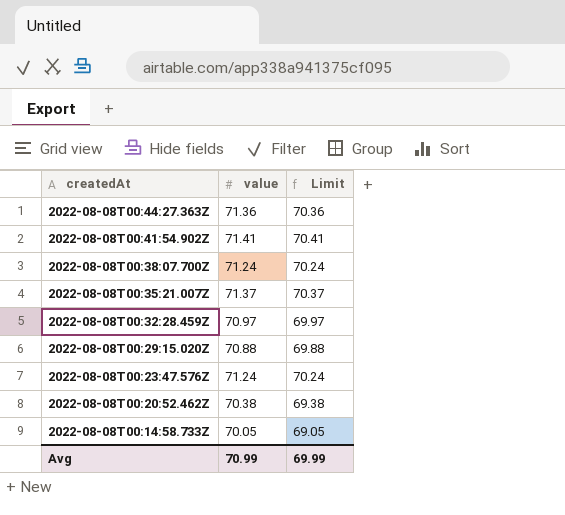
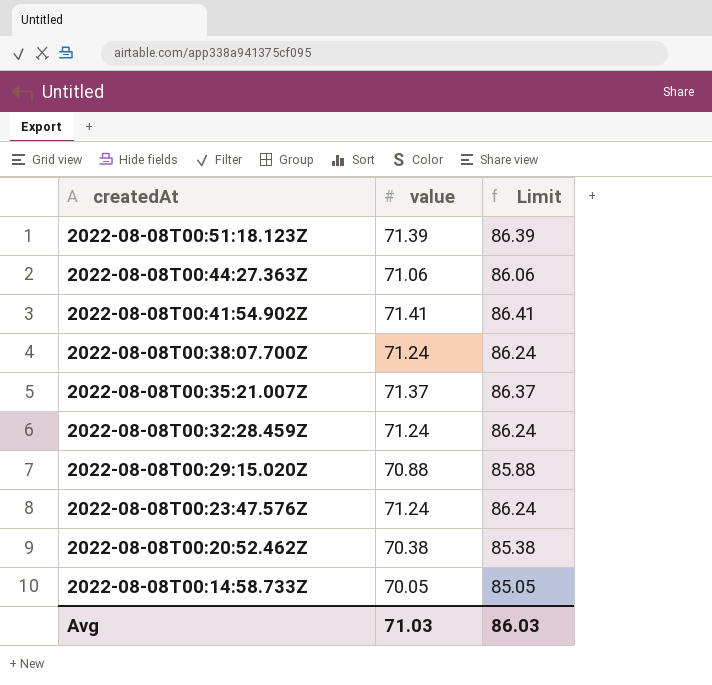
column Limit | formula: [value] - 1 -> [value] + 15
row 2022-08-08T00:51:18.123Z: none -> 71.39 | 86.39
2022-08-08T00:44:27.363Z | value: 71.36 -> 71.06
2022-08-08T00:32:28.459Z | value: 70.97 -> 71.24
Avg | value: 70.99 -> 71.03
Avg | Limit: 69.99 -> 86.03

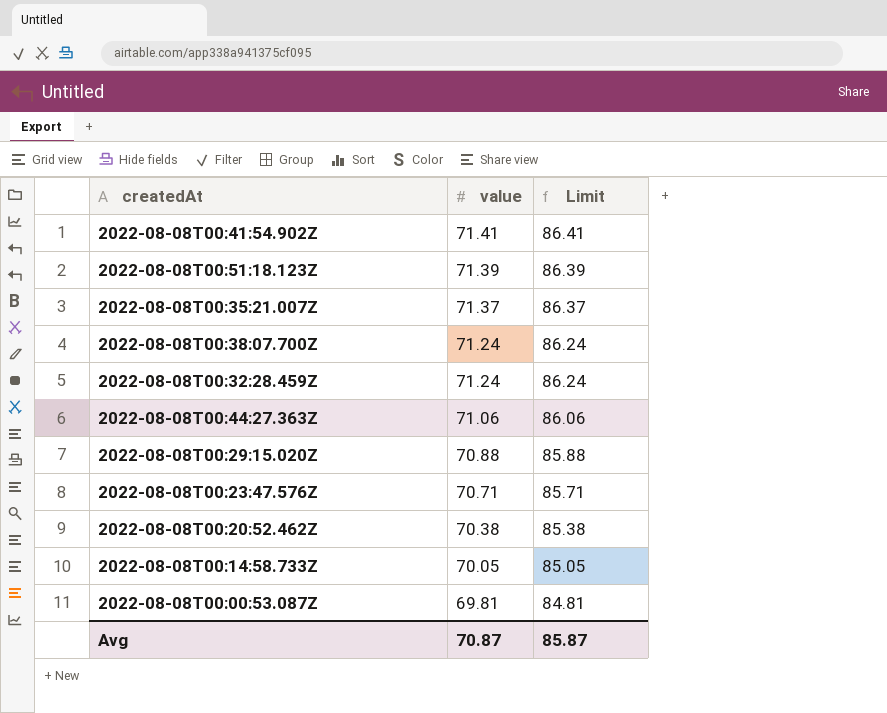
row order: createdAt descending -> value descending
2022-08-08T00:23:47.576Z | value: 71.24 -> 70.71
2022-08-08T00:23:47.576Z | Limit: 86.24 -> 85.71
row 2022-08-08T00:00:53.087Z: none -> 69.81 | 84.81
Avg | value: 71.03 -> 70.87
Avg | Limit: 86.03 -> 85.87

